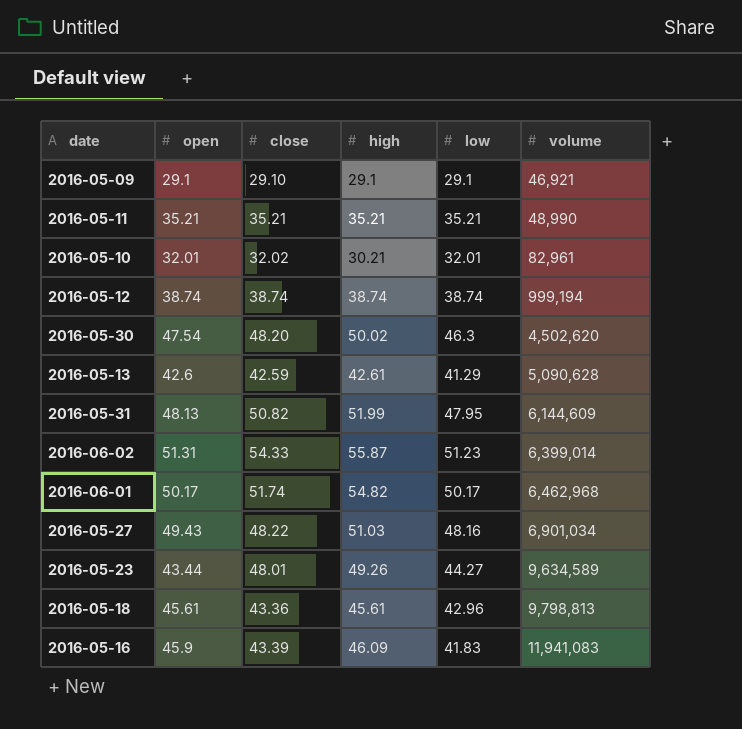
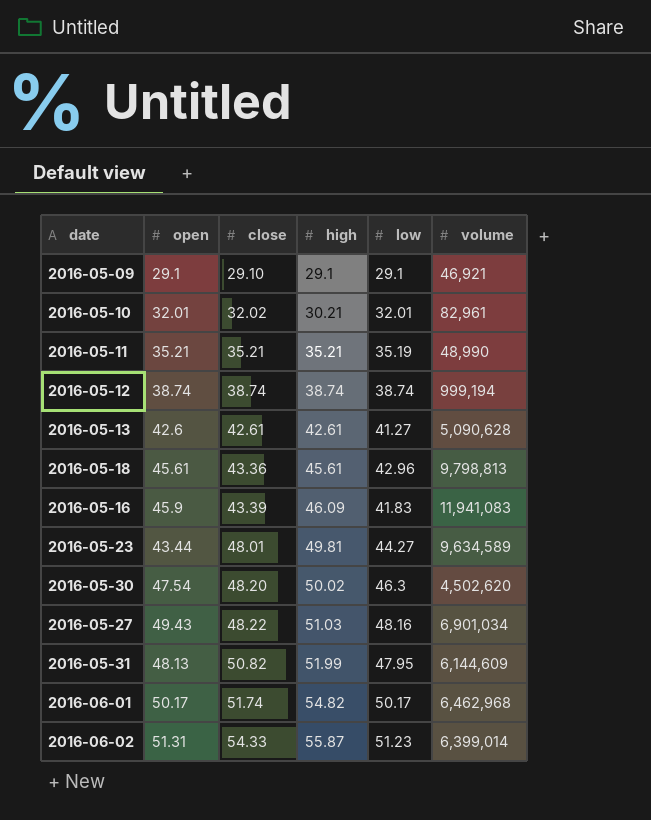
row order: volume ascending -> close ascending
2016-05-11 | low: 35.21 -> 35.19
2016-05-13 | close: 42.59 -> 42.61
2016-05-13 | low: 41.29 -> 41.27
2016-05-23 | high: 49.26 -> 49.81

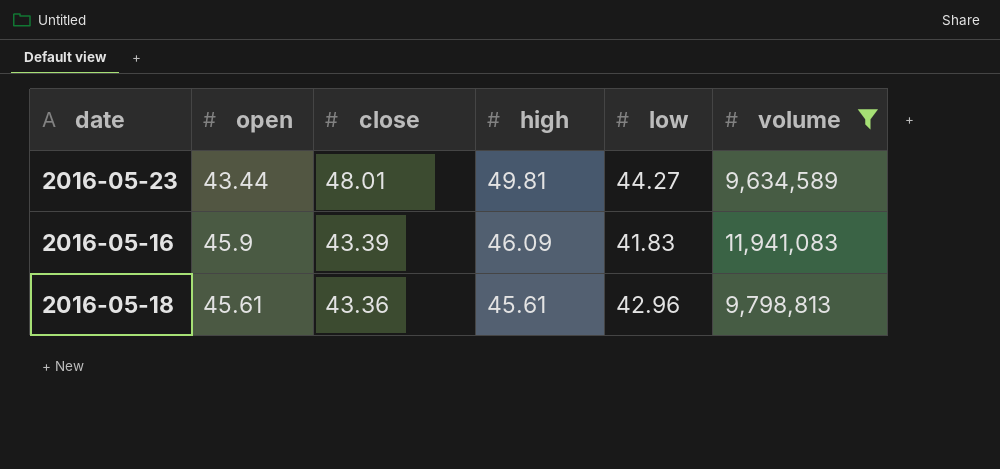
filter: none -> volume >= 9,634,589
row order: close ascending -> close descending

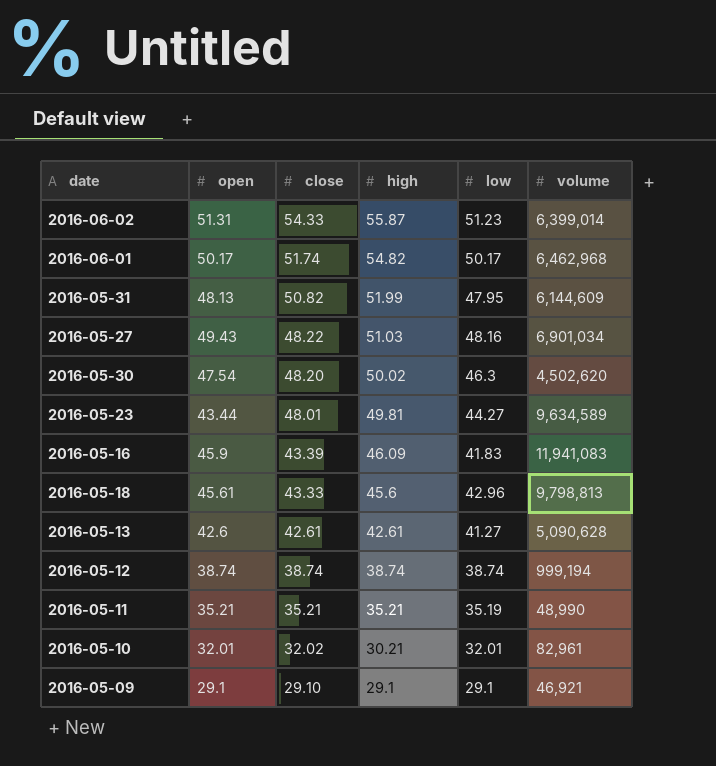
filter: volume >= 9,634,589 -> none
2016-05-18 | close: 43.36 -> 43.33
2016-05-18 | high: 45.61 -> 45.6

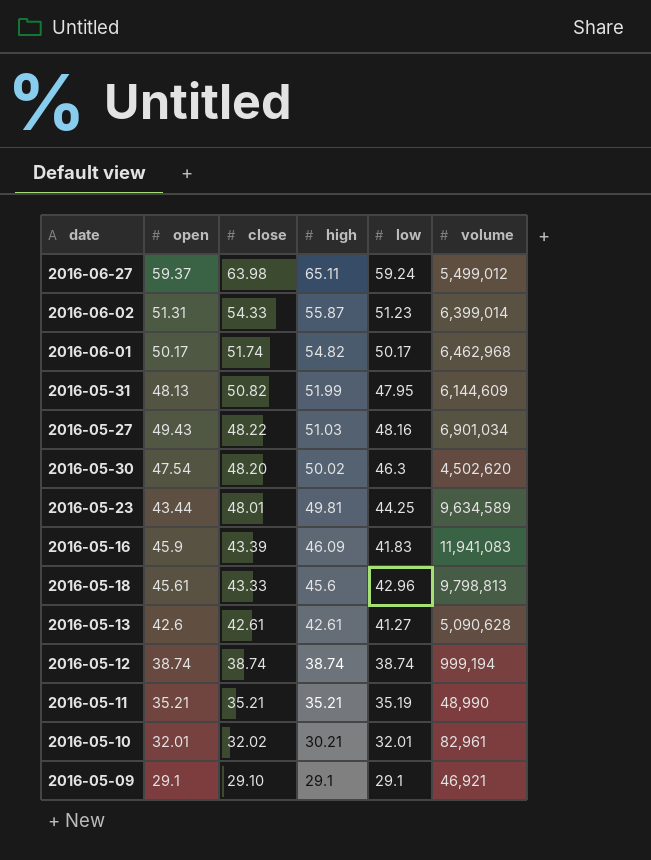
row 2016-06-27: none -> 59.37 | 63.98 | 65.11 | 59.24 | 5,499,012
2016-05-23 | low: 44.27 -> 44.25

